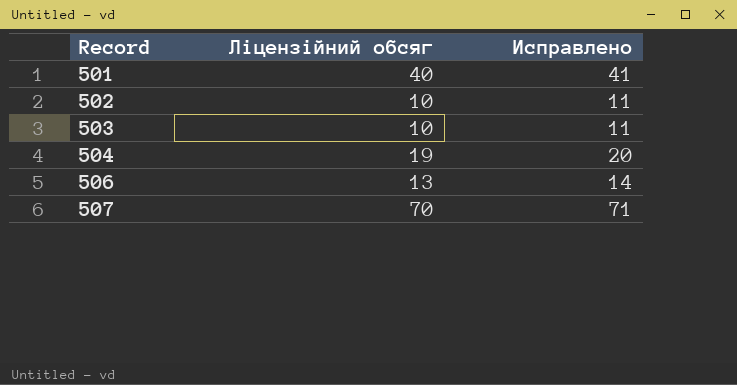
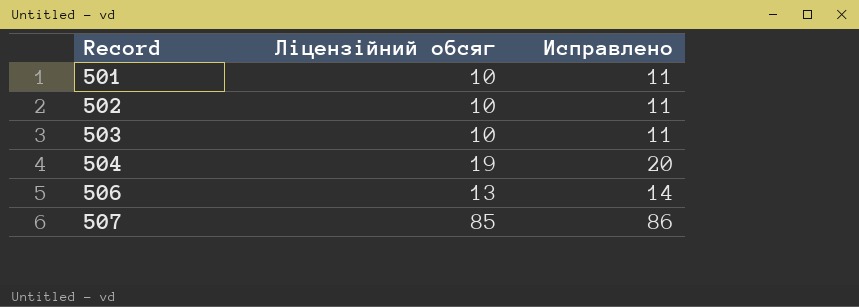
501 | Ліцензійний обсяг: 40 -> 10
501 | Исправлено: 41 -> 11
507 | Ліцензійний обсяг: 70 -> 85
507 | Исправлено: 71 -> 86

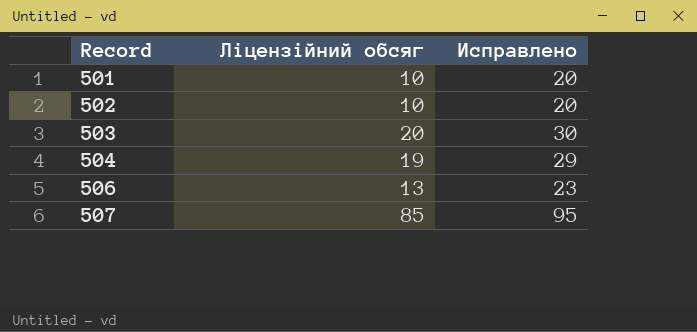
column Исправлено | formula: [Ліцензійний обсяг] + 1 -> [Ліцензійний обсяг] + 10
503 | Ліцензійний обсяг: 10 -> 20

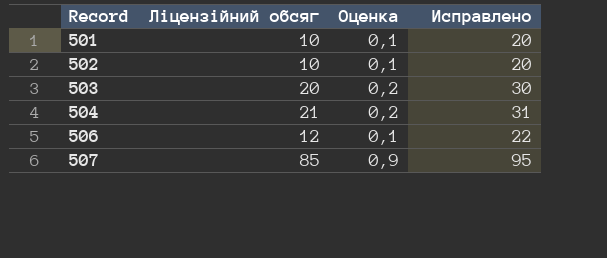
column Оценка | formula: none -> [Ліцензійний обсяг] * 0,01
504 | Ліцензійний обсяг: 19 -> 21
504 | Исправлено: 29 -> 31
506 | Ліцензійний обсяг: 13 -> 12
506 | Исправлено: 23 -> 22

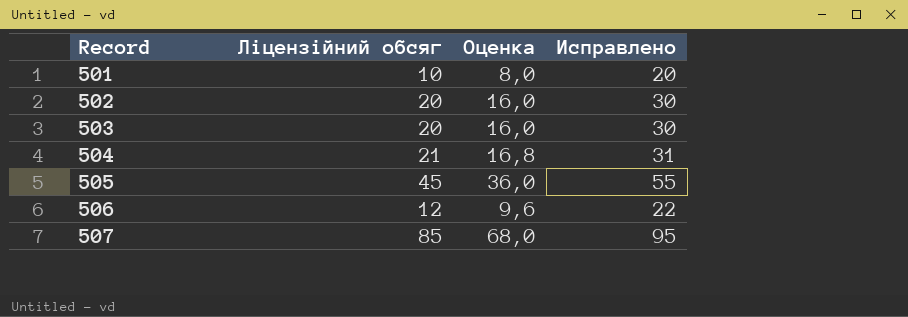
column Оценка | formula: [Ліцензійний обсяг] * 0,01 -> [Ліцензійний обсяг] * 0,8
502 | Ліцензійний обсяг: 10 -> 20
502 | Исправлено: 20 -> 30
row 505: none -> 45 | 36,0 | 55

